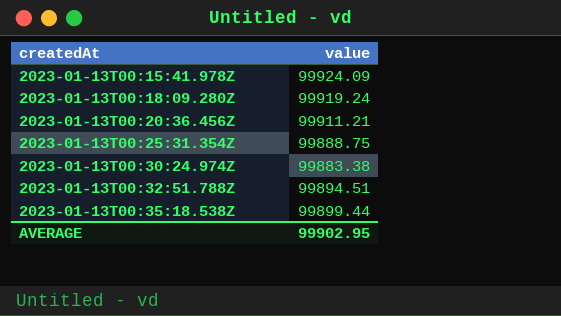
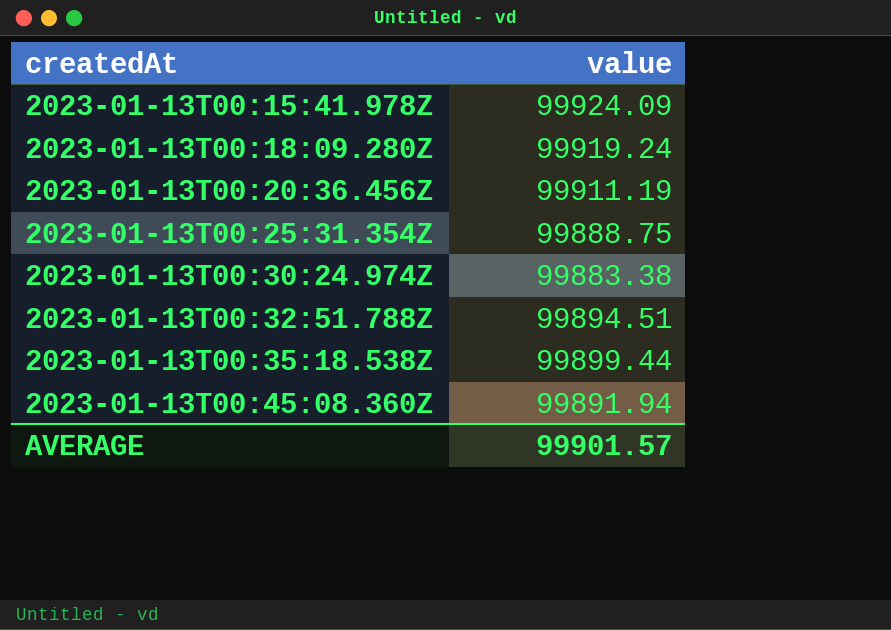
2023-01-13T00:20:36.456Z | value: 99911.21 -> 99911.19
row 2023-01-13T00:45:08.360Z: none -> 99891.94
AVERAGE | value: 99902.95 -> 99901.57

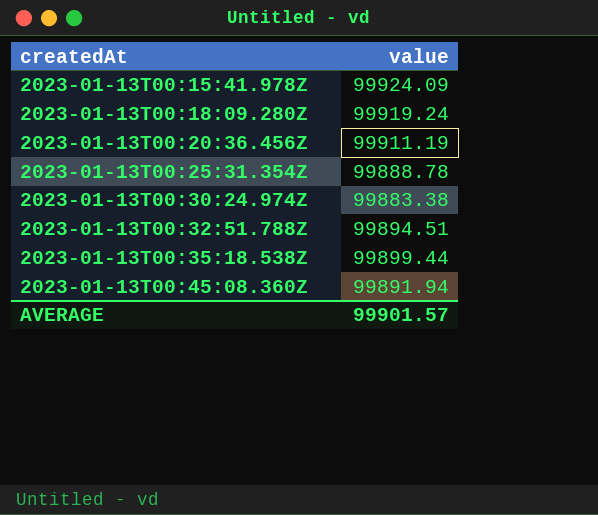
2023-01-13T00:25:31.354Z | value: 99888.75 -> 99888.78

